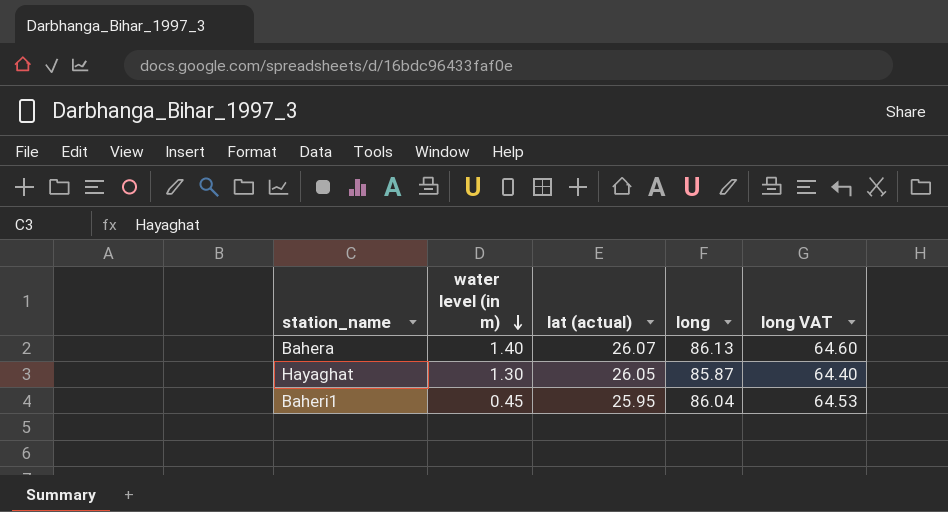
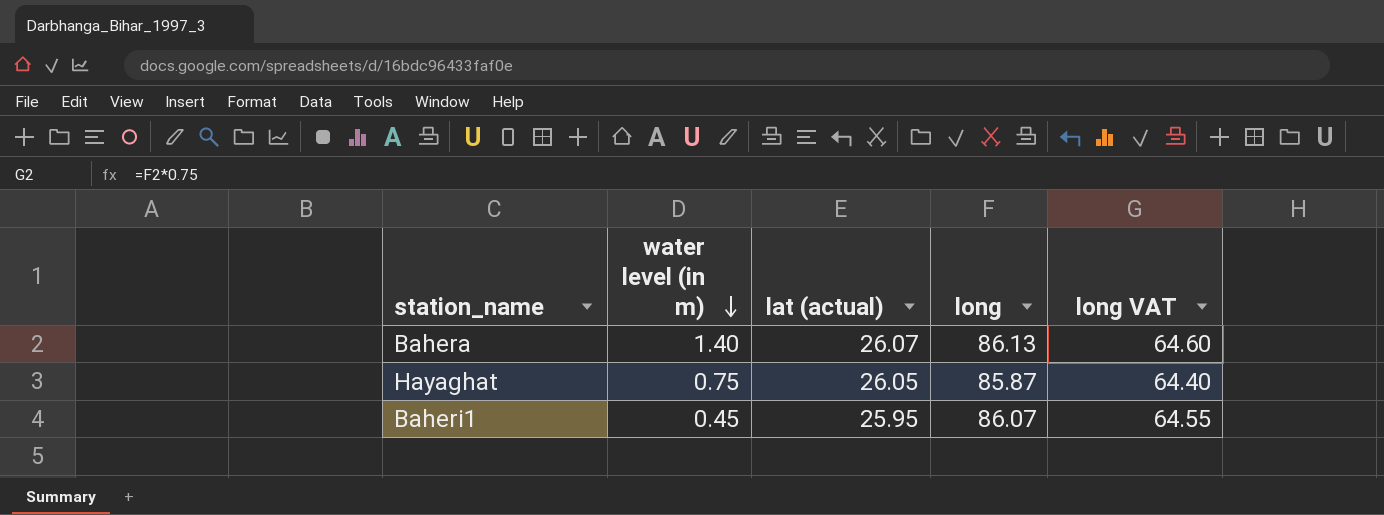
Hayaghat | water level (in m): 1.30 -> 0.75
Baheri1 | long: 86.04 -> 86.07
Baheri1 | long VAT: 64.53 -> 64.55

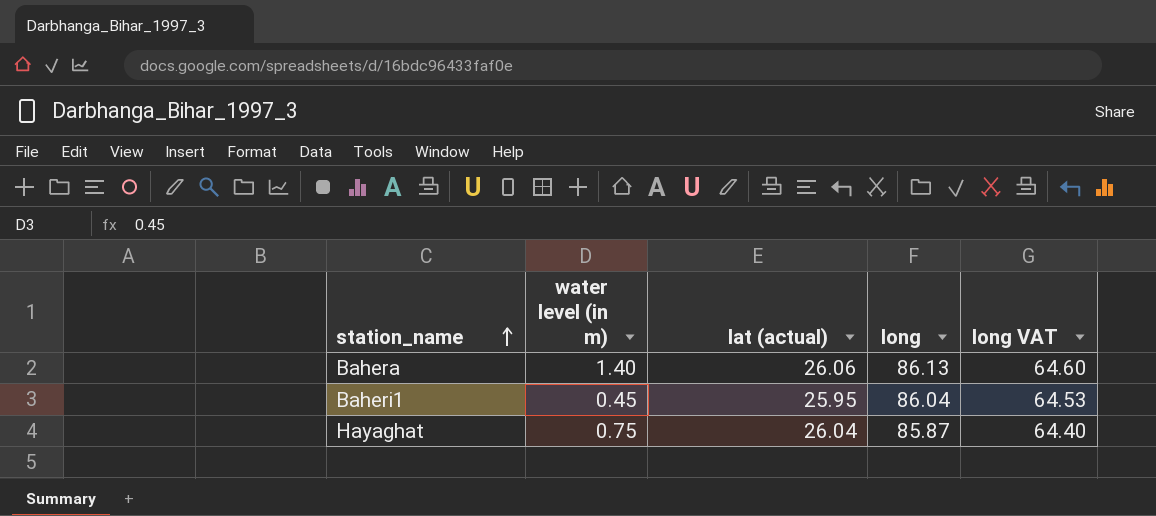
row order: water level (in m) descending -> station_name ascending
Bahera | lat (actual): 26.07 -> 26.06
Baheri1 | long: 86.07 -> 86.04
Baheri1 | long VAT: 64.55 -> 64.53
Hayaghat | lat (actual): 26.05 -> 26.04

